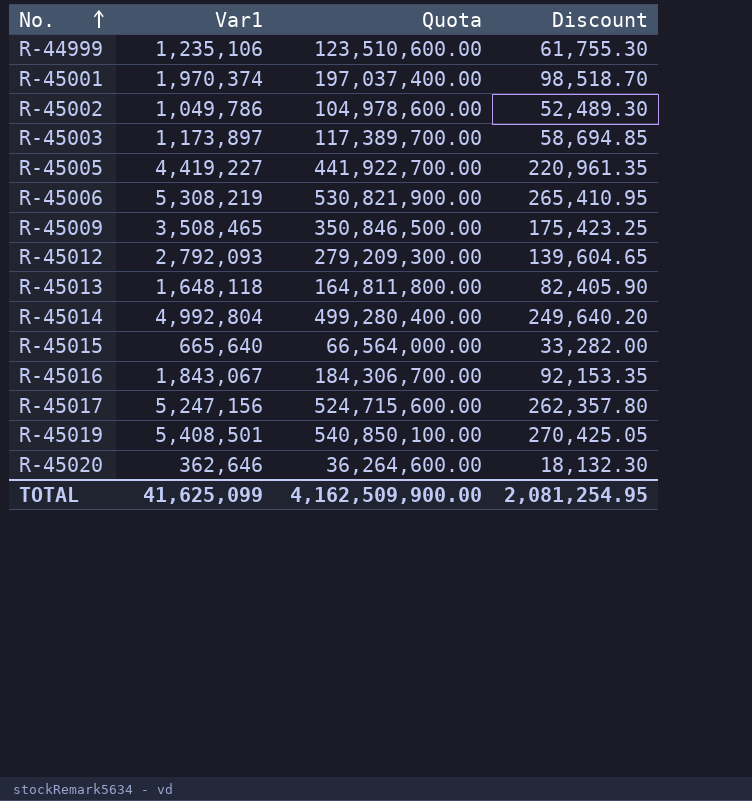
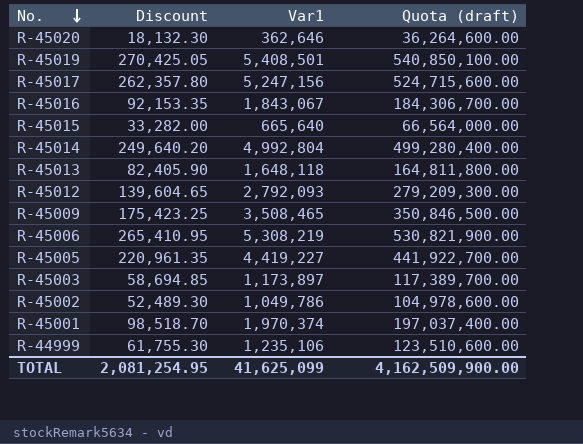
row order: No. ascending -> No. descending
column Discount | position: 4 -> 2
column name: Quota -> Quota (draft)

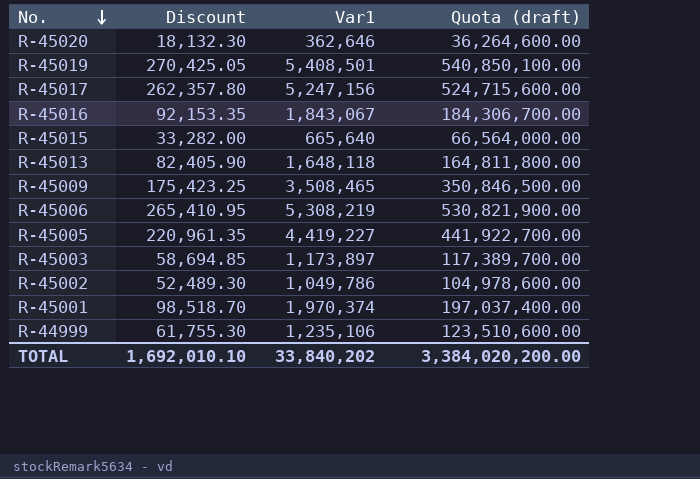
row R-45014: 249,640.20 | 4,992,804 | 499,280,400.00 -> none
row R-45012: 139,604.65 | 2,792,093 | 279,209,300.00 -> none
TOTAL | Discount: 2,081,254.95 -> 1,692,010.10
TOTAL | Var1: 41,625,099 -> 33,840,202
TOTAL | Quota (draft): 4,162,509,900.00 -> 3,384,020,200.00

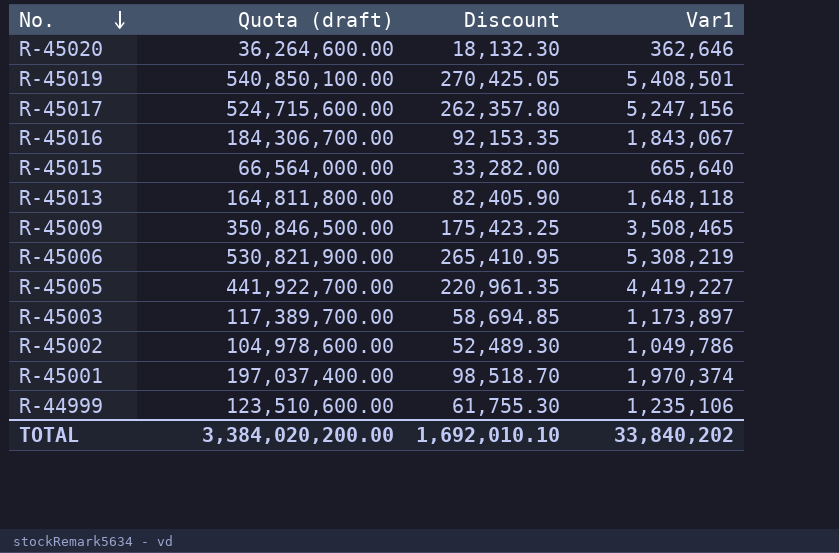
column Quota (draft) | position: 4 -> 2

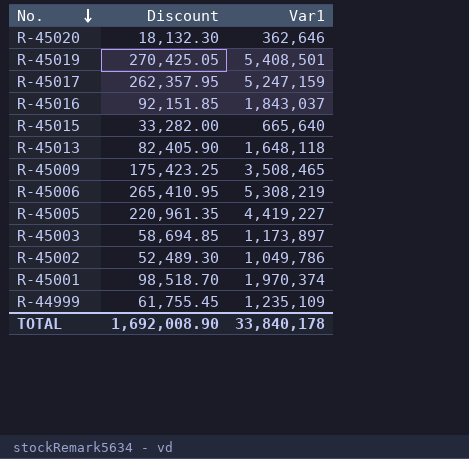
column Quota (draft) | formula: [Var1] * 100 -> none
R-45017 | Discount: 262,357.80 -> 262,357.95
R-45017 | Var1: 5,247,156 -> 5,247,159
R-45016 | Discount: 92,153.35 -> 92,151.85
R-45016 | Var1: 1,843,067 -> 1,843,037
R-44999 | Discount: 61,755.30 -> 61,755.45
R-44999 | Var1: 1,235,106 -> 1,235,109
TOTAL | Discount: 1,692,010.10 -> 1,692,008.90
TOTAL | Var1: 33,840,202 -> 33,840,178

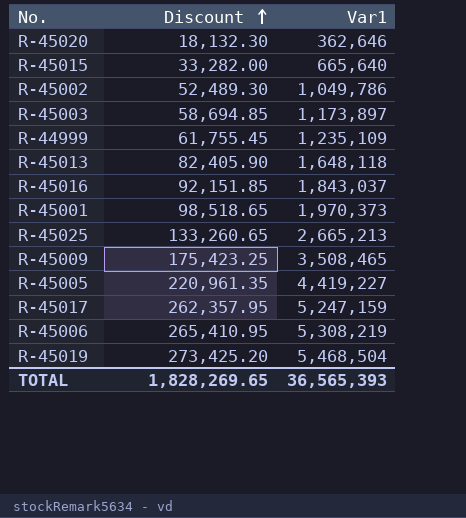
row order: No. descending -> Discount ascending
R-45001 | Discount: 98,518.70 -> 98,518.65
R-45001 | Var1: 1,970,374 -> 1,970,373
row R-45025: none -> 133,260.65 | 2,665,213
R-45019 | Discount: 270,425.05 -> 273,425.20
R-45019 | Var1: 5,408,501 -> 5,468,504
TOTAL | Discount: 1,692,008.90 -> 1,828,269.65
TOTAL | Var1: 33,840,178 -> 36,565,393

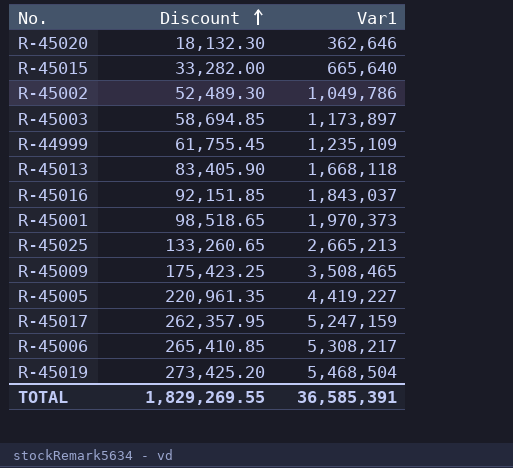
R-45013 | Discount: 82,405.90 -> 83,405.90
R-45013 | Var1: 1,648,118 -> 1,668,118
R-45006 | Discount: 265,410.95 -> 265,410.85
R-45006 | Var1: 5,308,219 -> 5,308,217
TOTAL | Discount: 1,828,269.65 -> 1,829,269.55
TOTAL | Var1: 36,565,393 -> 36,585,391

